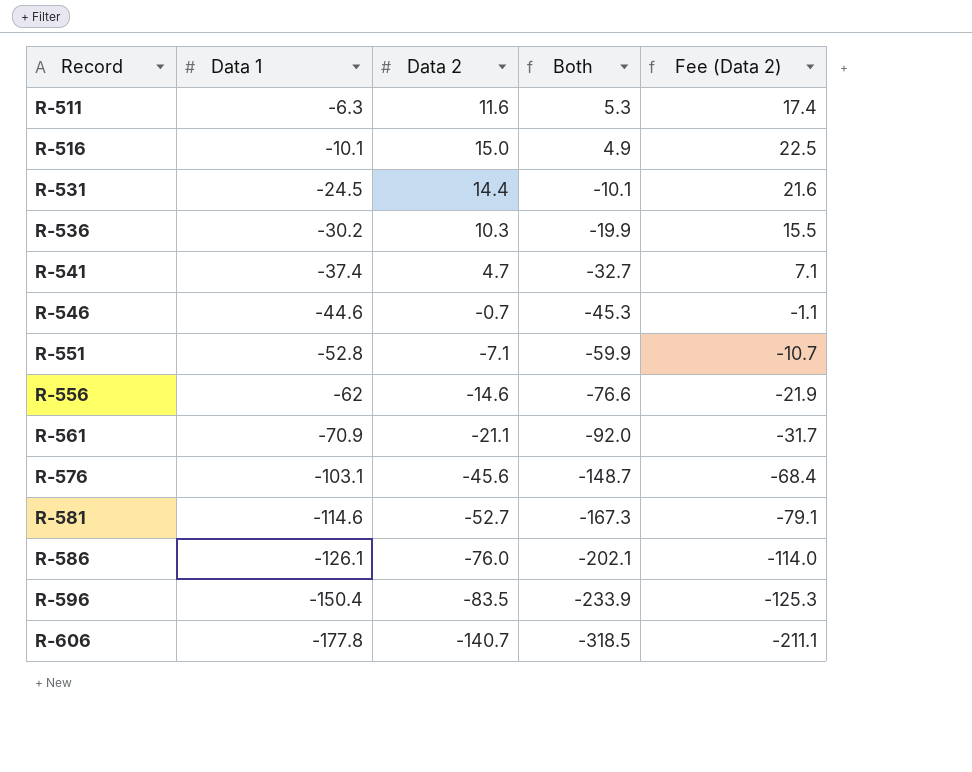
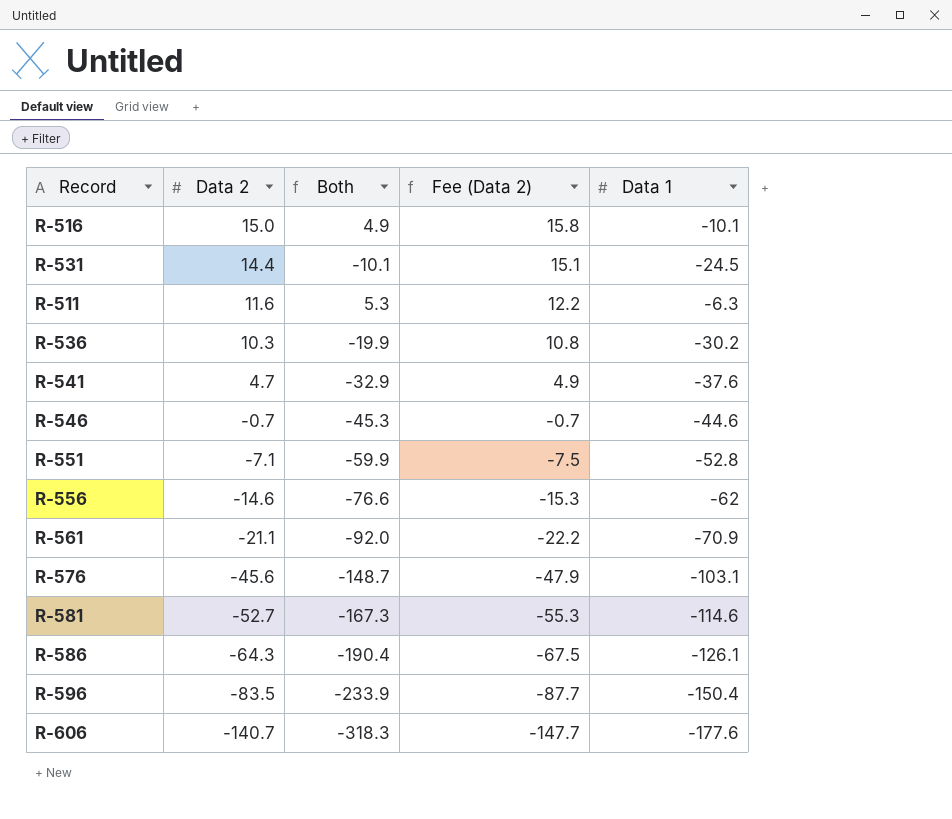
row order: Record ascending -> Data 2 descending
column Fee (Data 2) | formula: [Data 2] * 1.5 -> [Data 2] * 1.05
column Data 1 | position: 2 -> 5
R-541 | Both: -32.7 -> -32.9
R-541 | Data 1: -37.4 -> -37.6
R-586 | Data 2: -76.0 -> -64.3
R-586 | Both: -202.1 -> -190.4
R-606 | Both: -318.5 -> -318.3
R-606 | Data 1: -177.8 -> -177.6

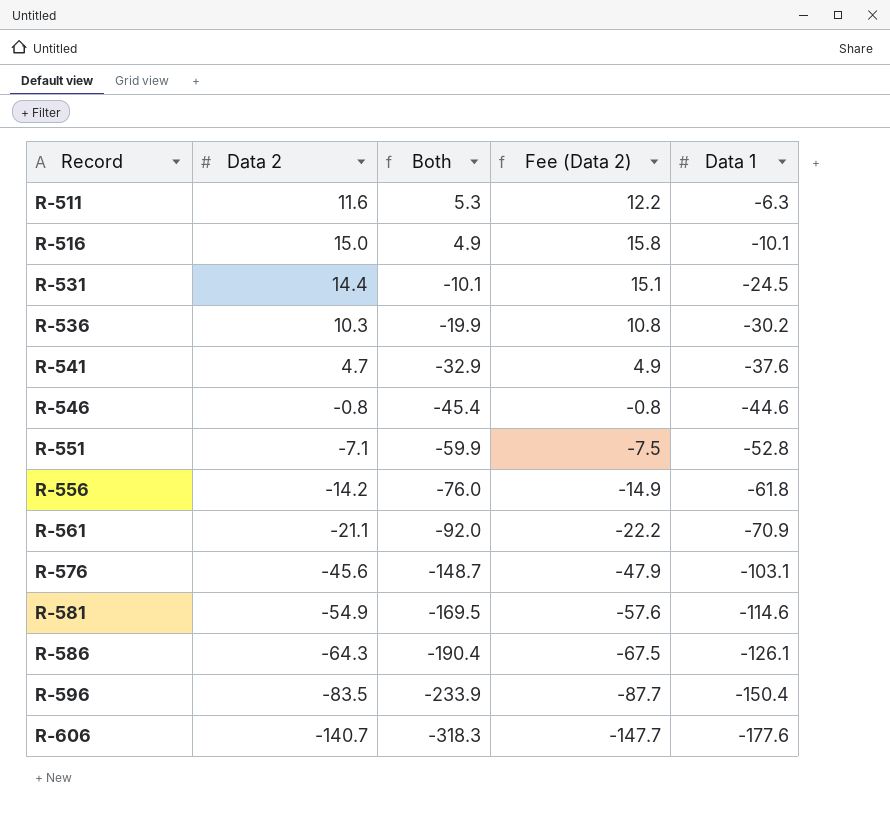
row order: Data 2 descending -> Record ascending
R-546 | Data 2: -0.7 -> -0.8
R-546 | Both: -45.3 -> -45.4
R-546 | Fee (Data 2): -0.7 -> -0.8
R-556 | Data 2: -14.6 -> -14.2
R-556 | Both: -76.6 -> -76.0
R-556 | Fee (Data 2): -15.3 -> -14.9
R-556 | Data 1: -62 -> -61.8
R-581 | Data 2: -52.7 -> -54.9
R-581 | Both: -167.3 -> -169.5
R-581 | Fee (Data 2): -55.3 -> -57.6

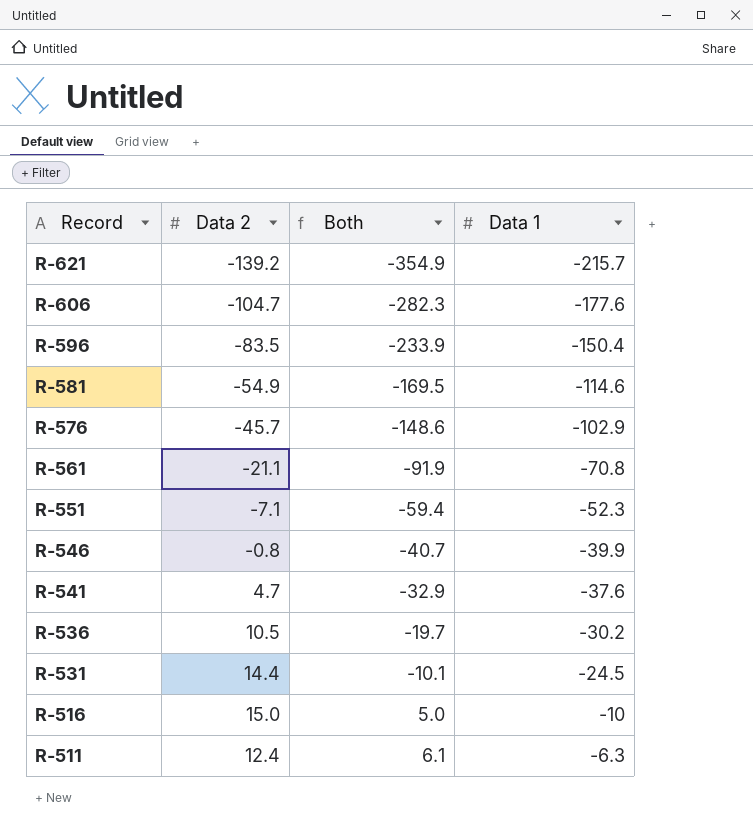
row order: Record ascending -> Record descending
column Fee (Data 2) | formula: [Data 2] * 1.05 -> none
row R-556: -14.2 | -76.0 | -14.9 | -61.8 -> none
row R-586: -64.3 | -190.4 | -67.5 | -126.1 -> none
row R-621: none -> -139.2 | -354.9 | -215.7
R-606 | Data 2: -140.7 -> -104.7
R-606 | Both: -318.3 -> -282.3
R-576 | Data 2: -45.6 -> -45.7
R-576 | Both: -148.7 -> -148.6
R-576 | Data 1: -103.1 -> -102.9
R-561 | Both: -92.0 -> -91.9
R-561 | Data 1: -70.9 -> -70.8
R-551 | Both: -59.9 -> -59.4
R-551 | Data 1: -52.8 -> -52.3
R-546 | Both: -45.4 -> -40.7
R-546 | Data 1: -44.6 -> -39.9
R-536 | Data 2: 10.3 -> 10.5
R-536 | Both: -19.9 -> -19.7
R-516 | Both: 4.9 -> 5.0
R-516 | Data 1: -10.1 -> -10
R-511 | Data 2: 11.6 -> 12.4
R-511 | Both: 5.3 -> 6.1

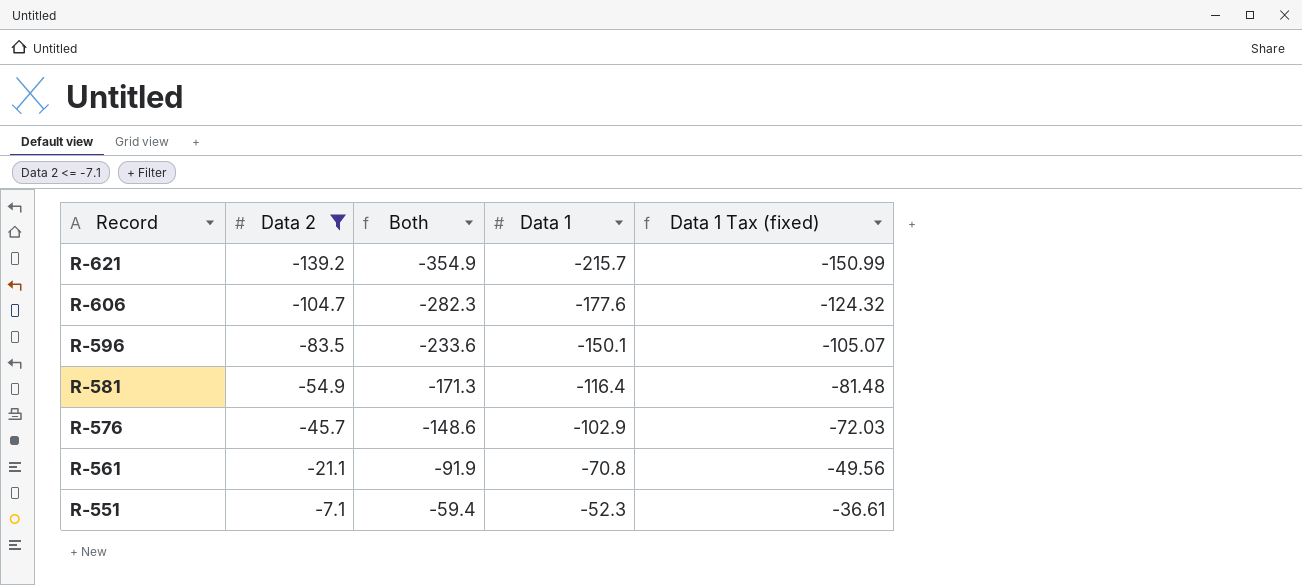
filter: none -> Data 2 <= -7.1
column Data 1 Tax (fixed) | formula: none -> [Data 1] * 0.7
R-596 | Both: -233.9 -> -233.6
R-596 | Data 1: -150.4 -> -150.1
R-581 | Both: -169.5 -> -171.3
R-581 | Data 1: -114.6 -> -116.4

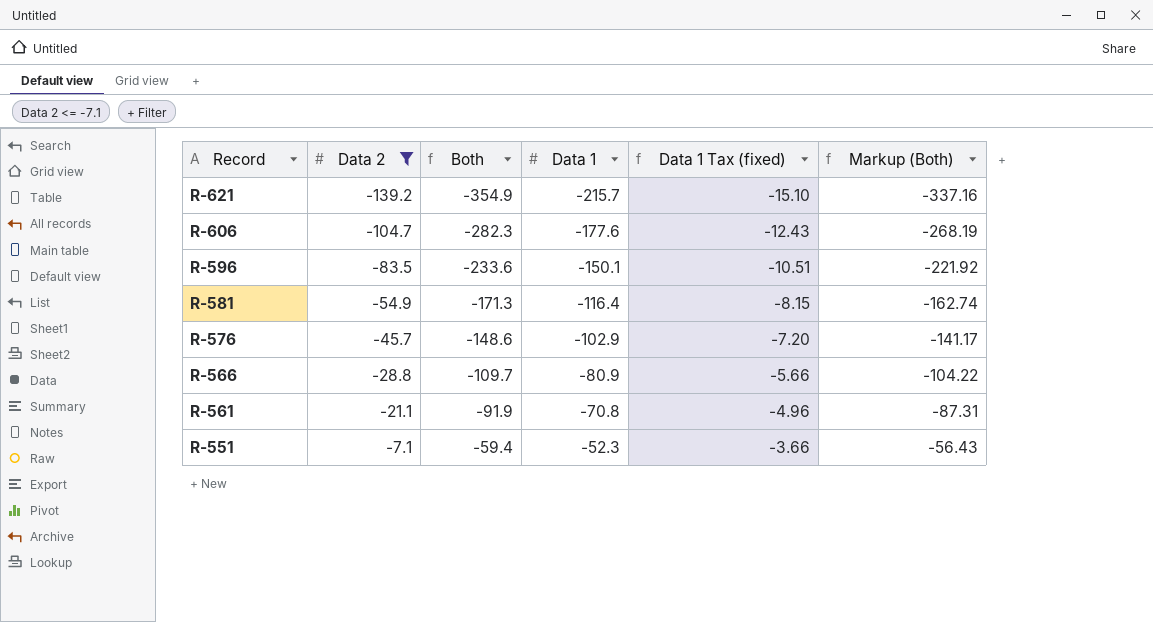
column Data 1 Tax (fixed) | formula: [Data 1] * 0.7 -> [Data 1] * 0.07
column Markup (Both) | formula: none -> [Both] * 0.95
row R-566: none -> -28.8 | -109.7 | -80.9 | -5.66 | -104.22

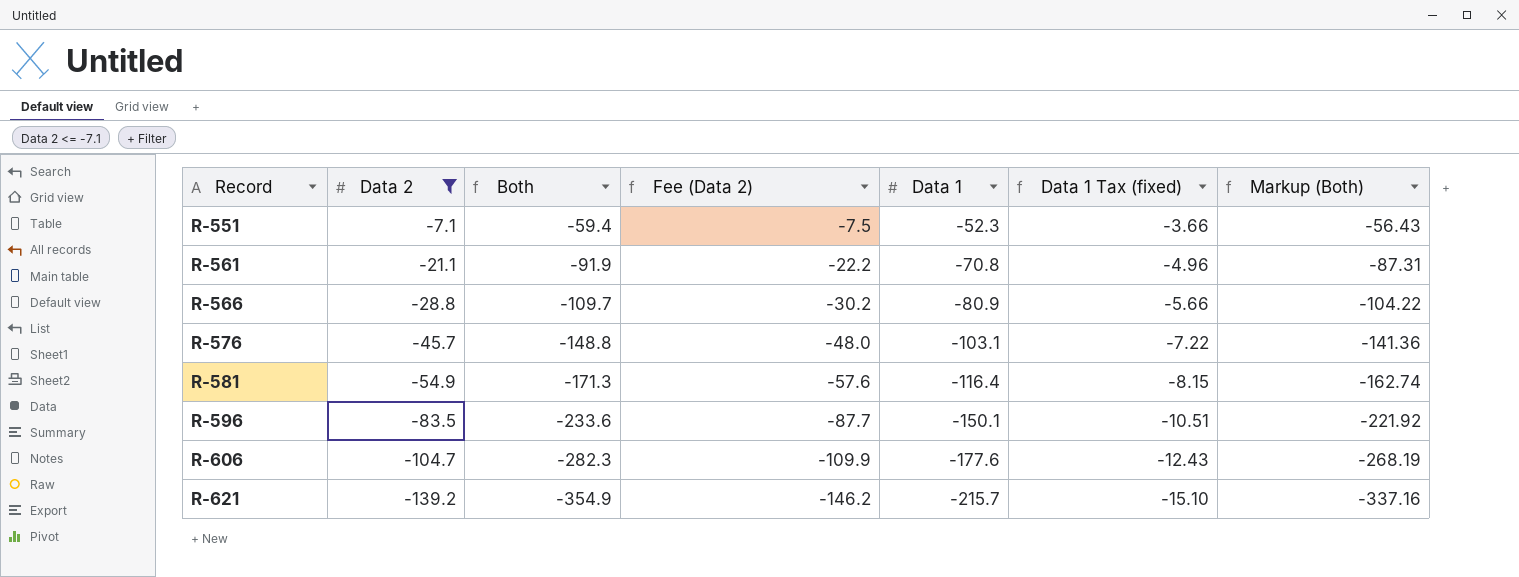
row order: Record descending -> Record ascending
column Fee (Data 2) | formula: none -> [Data 2] * 1.05
R-576 | Both: -148.6 -> -148.8
R-576 | Data 1: -102.9 -> -103.1
R-576 | Data 1 Tax (fixed): -7.20 -> -7.22
R-576 | Markup (Both): -141.17 -> -141.36

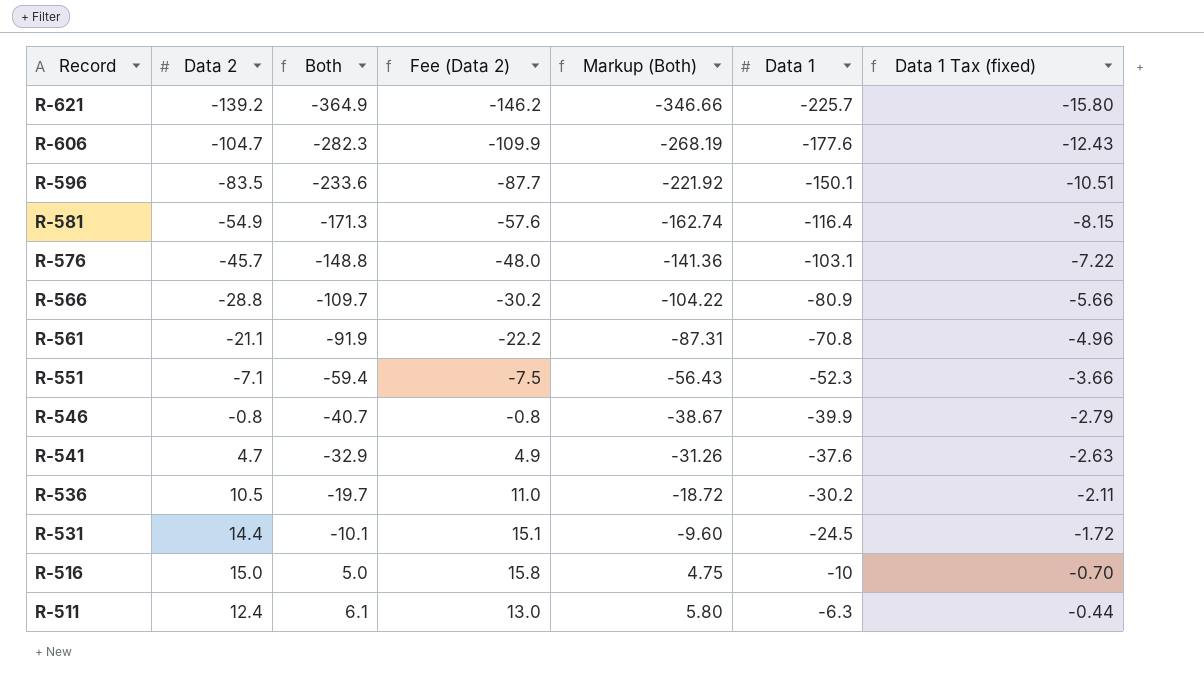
filter: Data 2 <= -7.1 -> none
row order: Record ascending -> Record descending
column Markup (Both) | position: 7 -> 5
R-621 | Both: -354.9 -> -364.9
R-621 | Markup (Both): -337.16 -> -346.66
R-621 | Data 1: -215.7 -> -225.7
R-621 | Data 1 Tax (fixed): -15.10 -> -15.80

